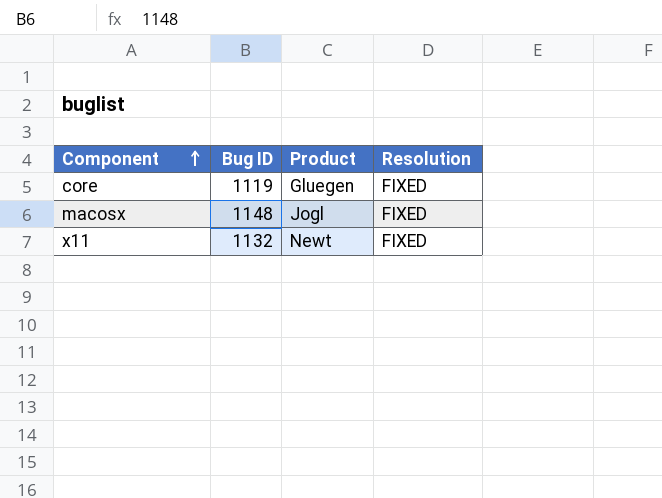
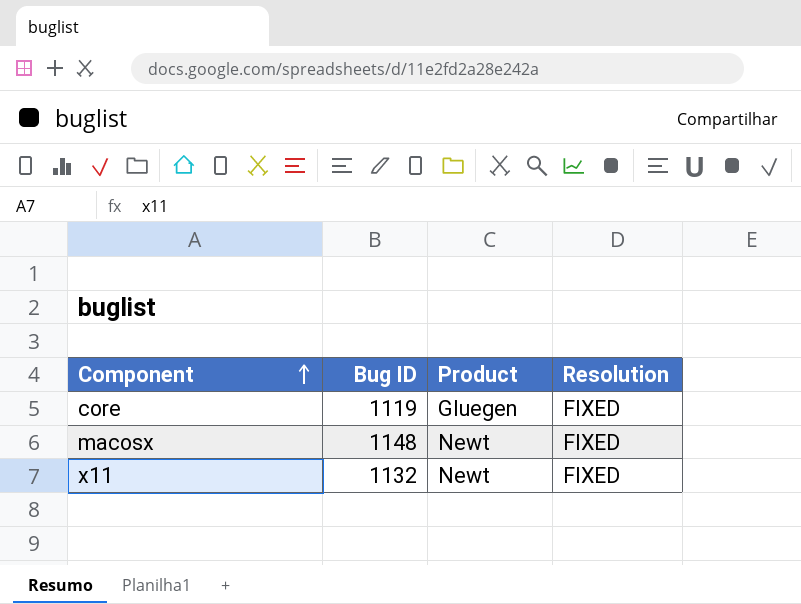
macosx | Product: Jogl -> Newt

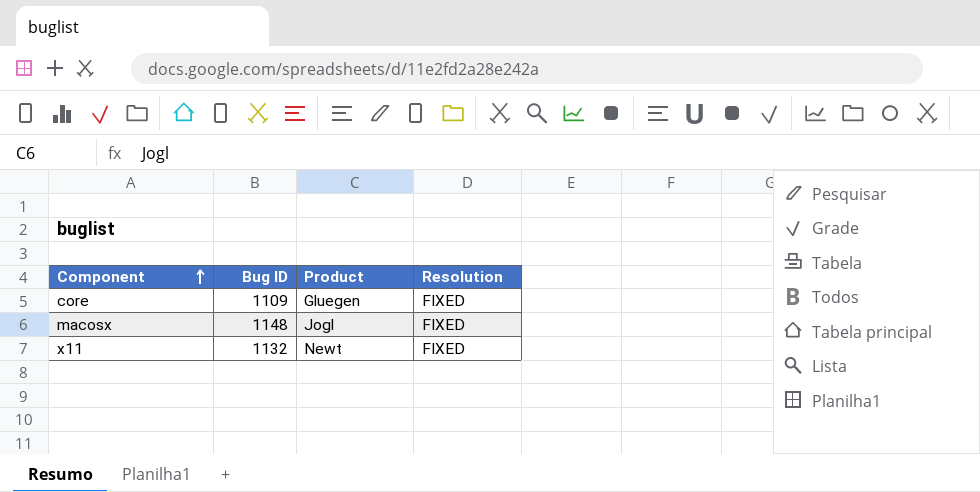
core | Bug ID: 1119 -> 1109
macosx | Product: Newt -> Jogl

